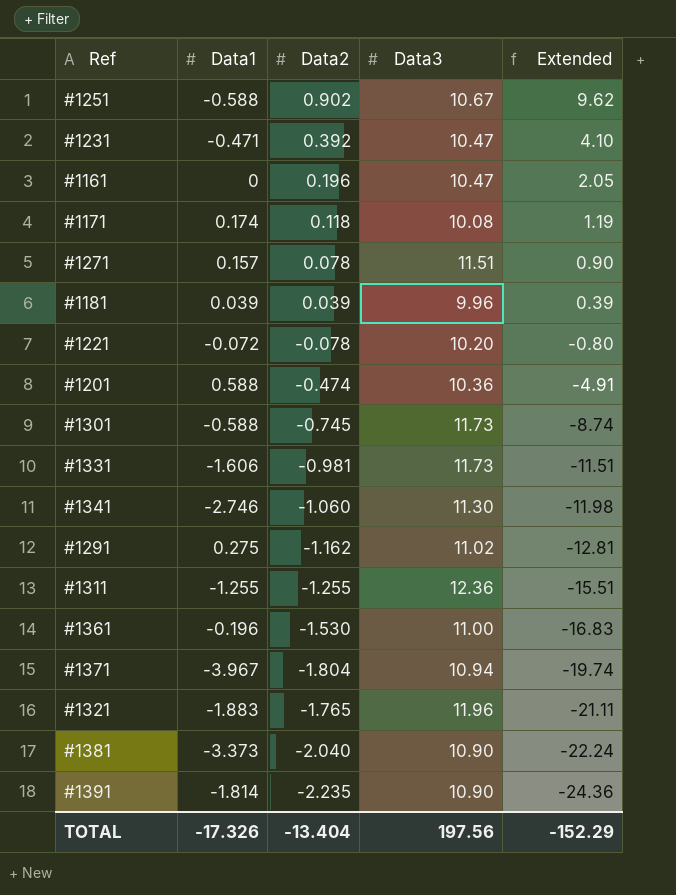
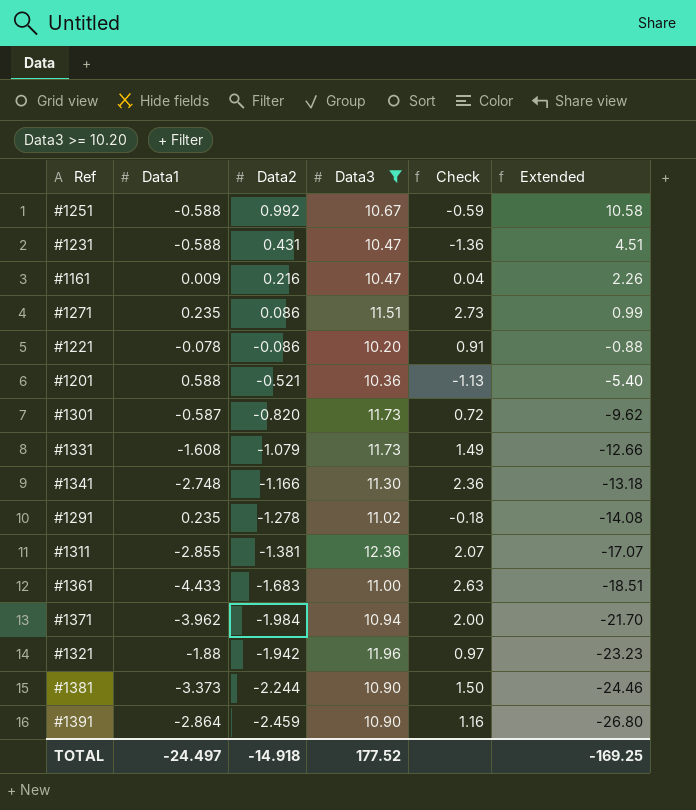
filter: none -> Data3 >= 10.20
column Check | formula: none -> [Data1] / [Data2]
#1251 | Data2: 0.902 -> 0.992
#1251 | Extended: 9.62 -> 10.58
#1231 | Data1: -0.471 -> -0.588
#1231 | Data2: 0.392 -> 0.431
#1231 | Extended: 4.10 -> 4.51
#1161 | Data1: 0 -> 0.009
#1161 | Data2: 0.196 -> 0.216
#1161 | Extended: 2.05 -> 2.26
#1271 | Data1: 0.157 -> 0.235
#1271 | Data2: 0.078 -> 0.086
#1271 | Extended: 0.90 -> 0.99
#1221 | Data1: -0.072 -> -0.078
#1221 | Data2: -0.078 -> -0.086
#1221 | Extended: -0.80 -> -0.88
#1201 | Data2: -0.474 -> -0.521
#1201 | Extended: -4.91 -> -5.40
#1301 | Data1: -0.588 -> -0.587
#1301 | Data2: -0.745 -> -0.820
#1301 | Extended: -8.74 -> -9.62
#1331 | Data1: -1.606 -> -1.608
#1331 | Data2: -0.981 -> -1.079
#1331 | Extended: -11.51 -> -12.66
#1341 | Data1: -2.746 -> -2.748
#1341 | Data2: -1.060 -> -1.166
#1341 | Extended: -11.98 -> -13.18
#1291 | Data1: 0.275 -> 0.235
#1291 | Data2: -1.162 -> -1.278
#1291 | Extended: -12.81 -> -14.08
#1311 | Data1: -1.255 -> -2.855
#1311 | Data2: -1.255 -> -1.381
#1311 | Extended: -15.51 -> -17.07
#1361 | Data1: -0.196 -> -4.433
#1361 | Data2: -1.530 -> -1.683
#1361 | Extended: -16.83 -> -18.51
#1371 | Data1: -3.967 -> -3.962
#1371 | Data2: -1.804 -> -1.984
#1371 | Extended: -19.74 -> -21.70
#1321 | Data1: -1.883 -> -1.88
#1321 | Data2: -1.765 -> -1.942
#1321 | Extended: -21.11 -> -23.23
#1381 | Data2: -2.040 -> -2.244
#1381 | Extended: -22.24 -> -24.46
#1391 | Data1: -1.814 -> -2.864
#1391 | Data2: -2.235 -> -2.459
#1391 | Extended: -24.36 -> -26.80
TOTAL | Data1: -17.326 -> -24.497
TOTAL | Data2: -13.404 -> -14.918
TOTAL | Data3: 197.56 -> 177.52
TOTAL | Extended: -152.29 -> -169.25

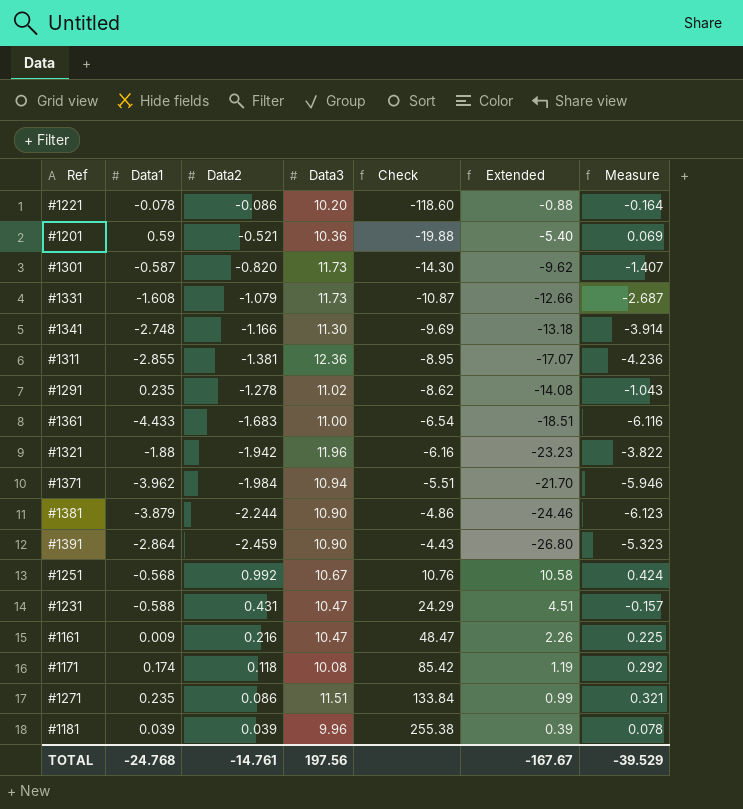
filter: Data3 >= 10.20 -> none
row order: Extended descending -> Check ascending
column Check | formula: [Data1] / [Data2] -> [Data3] / [Data2]
column Measure | formula: none -> [Data1] + [Data2]
#1201 | Data1: 0.588 -> 0.59
#1381 | Data1: -3.373 -> -3.879
#1251 | Data1: -0.588 -> -0.568
TOTAL | Data1: -24.497 -> -24.768
TOTAL | Data2: -14.918 -> -14.761
TOTAL | Data3: 177.52 -> 197.56
TOTAL | Extended: -169.25 -> -167.67

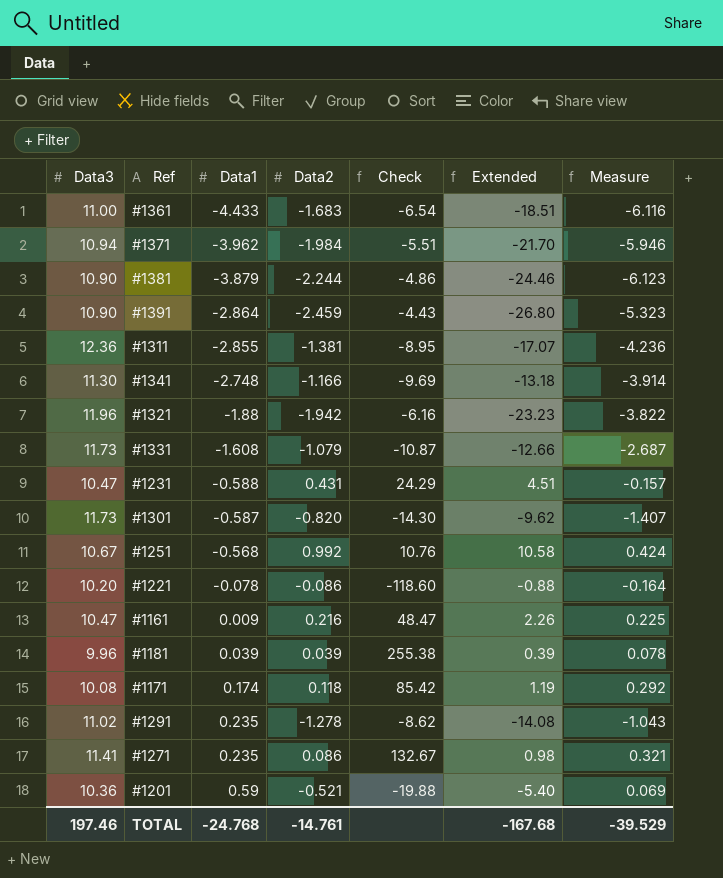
row order: Check ascending -> Data1 ascending
column Data3 | position: 4 -> 1
#1271 | Data3: 11.51 -> 11.41
#1271 | Check: 133.84 -> 132.67
#1271 | Extended: 0.99 -> 0.98
TOTAL | Data3: 197.56 -> 197.46
TOTAL | Extended: -167.67 -> -167.68

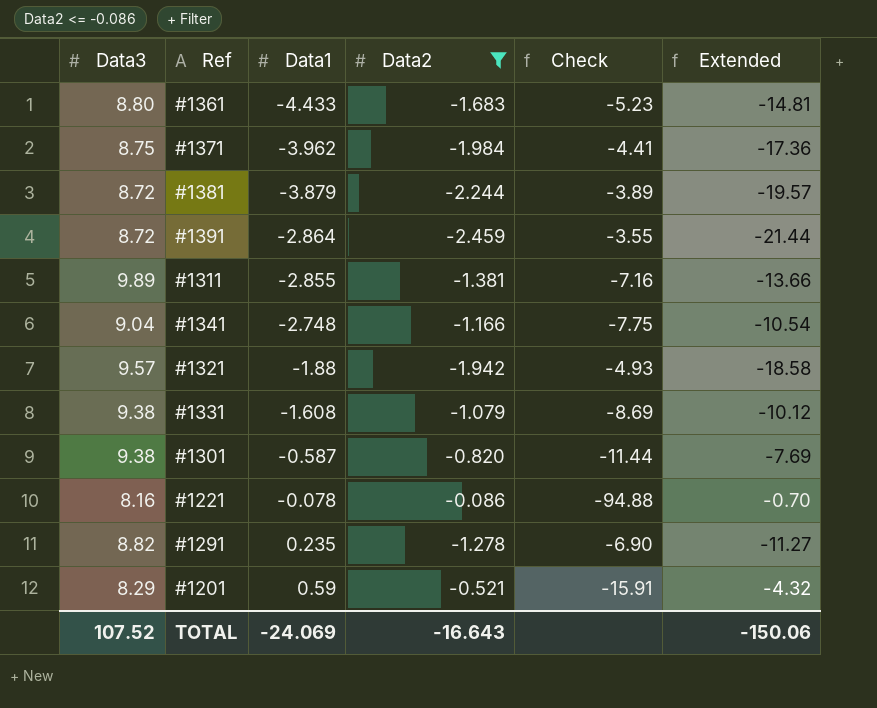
filter: none -> Data2 <= -0.086
column Measure | formula: [Data1] + [Data2] -> none
#1361 | Data3: 11.00 -> 8.80
#1361 | Check: -6.54 -> -5.23
#1361 | Extended: -18.51 -> -14.81
#1371 | Data3: 10.94 -> 8.75
#1371 | Check: -5.51 -> -4.41
#1371 | Extended: -21.70 -> -17.36
#1381 | Data3: 10.90 -> 8.72
#1381 | Check: -4.86 -> -3.89
#1381 | Extended: -24.46 -> -19.57
#1391 | Data3: 10.90 -> 8.72
#1391 | Check: -4.43 -> -3.55
#1391 | Extended: -26.80 -> -21.44
#1311 | Data3: 12.36 -> 9.89
#1311 | Check: -8.95 -> -7.16
#1311 | Extended: -17.07 -> -13.66
#1341 | Data3: 11.30 -> 9.04
#1341 | Check: -9.69 -> -7.75
#1341 | Extended: -13.18 -> -10.54
#1321 | Data3: 11.96 -> 9.57
#1321 | Check: -6.16 -> -4.93
#1321 | Extended: -23.23 -> -18.58
#1331 | Data3: 11.73 -> 9.38
#1331 | Check: -10.87 -> -8.69
#1331 | Extended: -12.66 -> -10.12
#1301 | Data3: 11.73 -> 9.38
#1301 | Check: -14.30 -> -11.44
#1301 | Extended: -9.62 -> -7.69
#1221 | Data3: 10.20 -> 8.16
#1221 | Check: -118.60 -> -94.88
#1221 | Extended: -0.88 -> -0.70
#1291 | Data3: 11.02 -> 8.82
#1291 | Check: -8.62 -> -6.90
#1291 | Extended: -14.08 -> -11.27
#1201 | Data3: 10.36 -> 8.29
#1201 | Check: -19.88 -> -15.91
#1201 | Extended: -5.40 -> -4.32
TOTAL | Data3: 197.46 -> 107.52
TOTAL | Data1: -24.768 -> -24.069
TOTAL | Data2: -14.761 -> -16.643
TOTAL | Extended: -167.68 -> -150.06

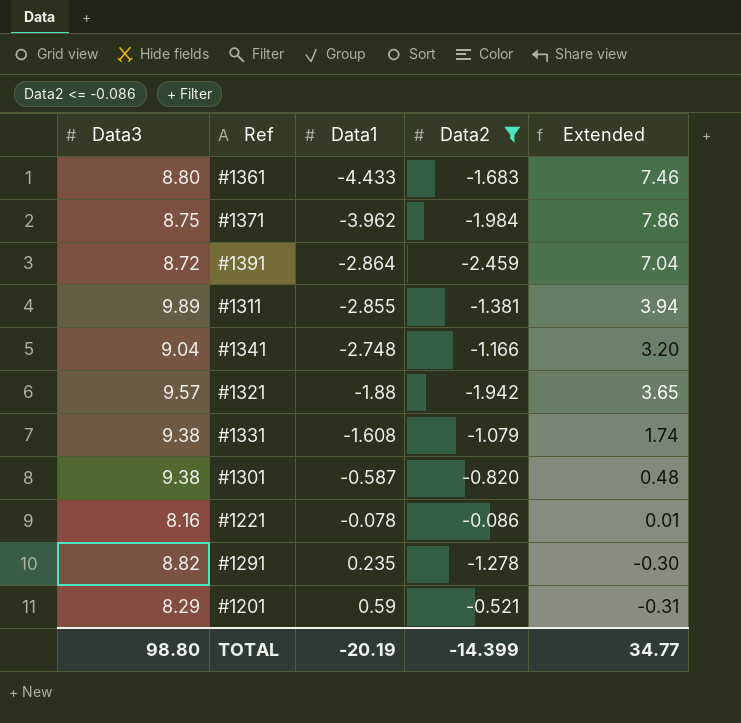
column Check | formula: [Data3] / [Data2] -> none
column Extended | formula: [Data3] * [Data2] -> [Data1] * [Data2]
row #1381: 8.72 | -3.879 | -2.244 | -3.89 | -19.57 -> none
TOTAL | Data3: 107.52 -> 98.80
TOTAL | Data1: -24.069 -> -20.19
TOTAL | Data2: -16.643 -> -14.399
TOTAL | Extended: -150.06 -> 34.77

